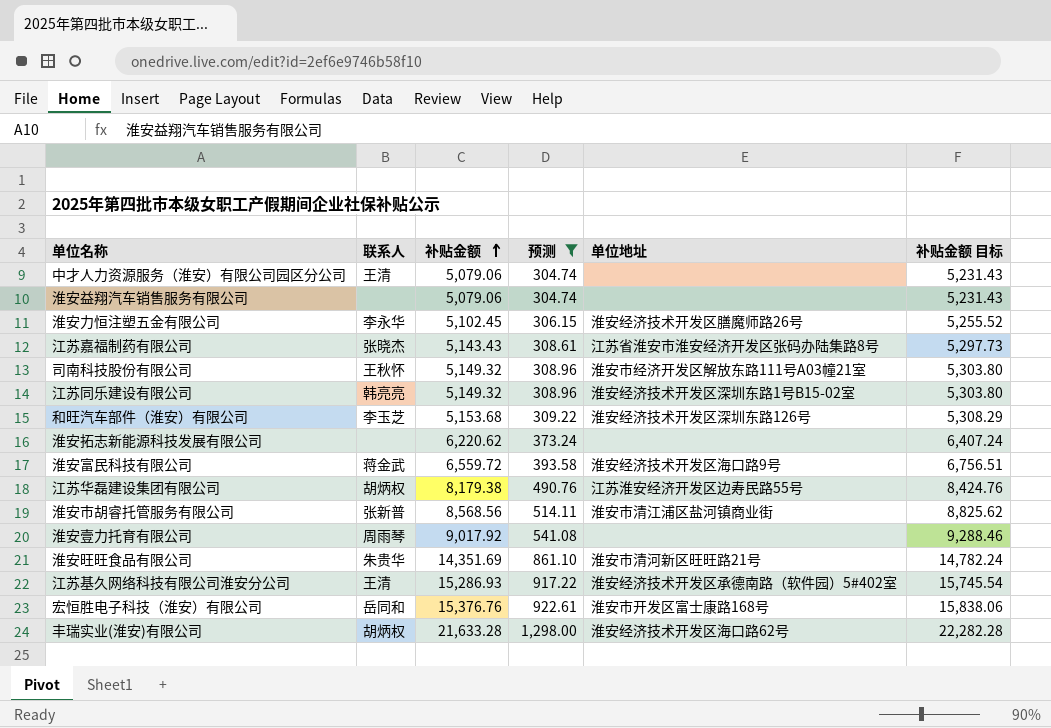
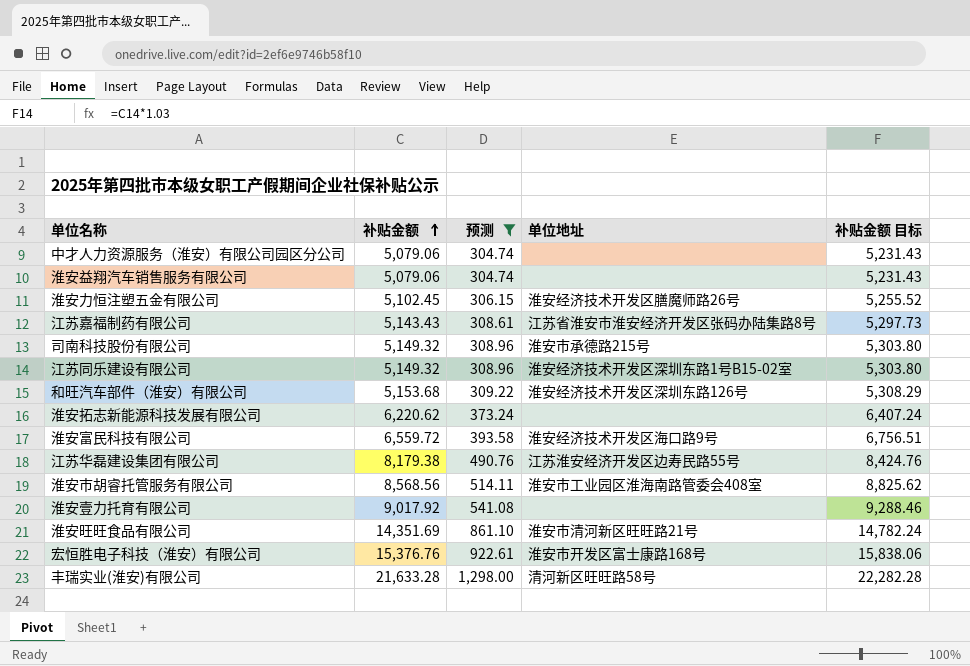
column 联系人 | position: 2 -> none
row 江苏基久网络科技有限公司淮安分公司: 王清 | 15,286.93 | 917.22 | 淮安经济技术开发区承德南路（软件园）5#402室 | 15,745.54 -> none
司南科技股份有限公司 | 单位地址: 淮安市经济开发区解放东路111号A03幢21室 -> 淮安市承德路215号
淮安市胡睿托管服务有限公司 | 单位地址: 淮安市清江浦区盐河镇商业街 -> 淮安市工业园区淮海南路管委会408室
丰瑞实业(淮安)有限公司 | 单位地址: 淮安经济技术开发区海口路62号 -> 清河新区旺旺路58号

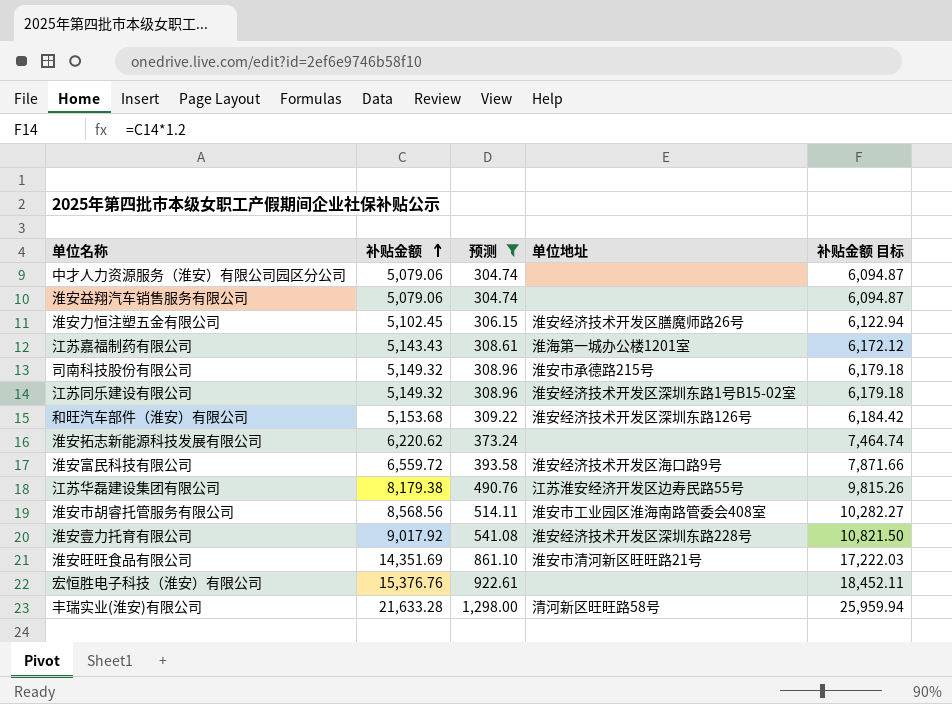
column 补贴金额 目标 | formula: [补贴金额] * 1.03 -> [补贴金额] * 1.2
江苏嘉福制药有限公司 | 单位地址: 江苏省淮安市淮安经济开发区张码办陆集路8号 -> 淮海第一城办公楼1201室
淮安壹力托育有限公司 | 单位地址: none -> 淮安经济技术开发区深圳东路228号
宏恒胜电子科技（淮安）有限公司 | 单位地址: 淮安市开发区富士康路168号 -> none

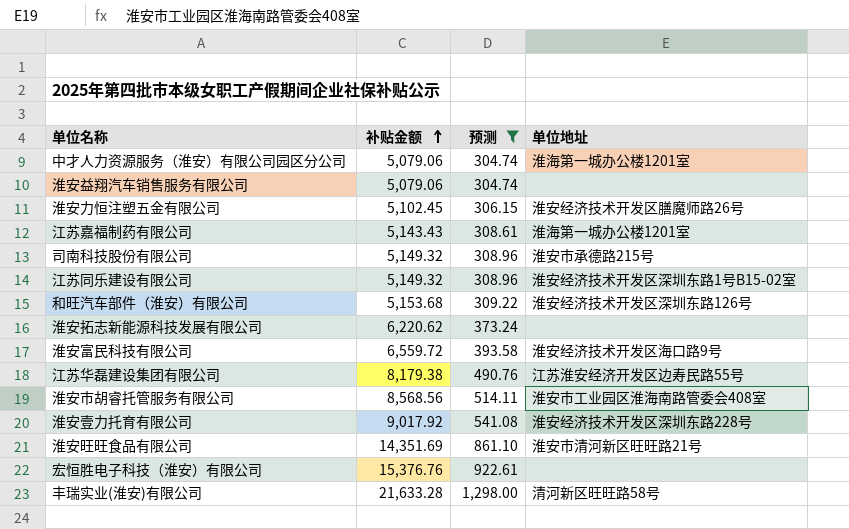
column 补贴金额 目标 | formula: [补贴金额] * 1.2 -> none
中才人力资源服务（淮安）有限公司园区分公司 | 单位地址: none -> 淮海第一城办公楼1201室

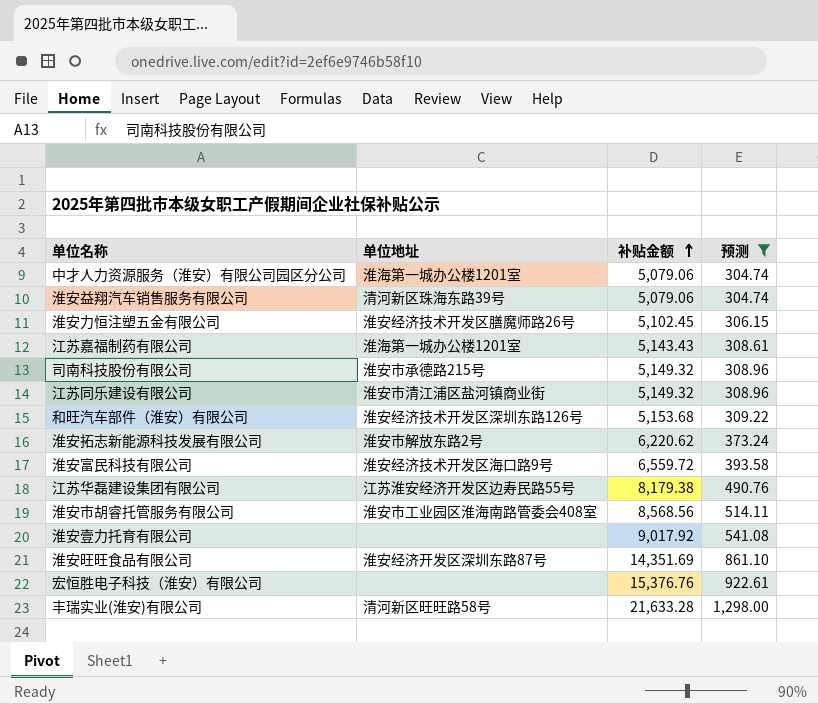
column 单位地址 | position: 4 -> 2
淮安益翔汽车销售服务有限公司 | 单位地址: none -> 清河新区珠海东路39号
江苏同乐建设有限公司 | 单位地址: 淮安经济技术开发区深圳东路1号B15-02室 -> 淮安市清江浦区盐河镇商业街
淮安拓志新能源科技发展有限公司 | 单位地址: none -> 淮安市解放东路2号
淮安壹力托育有限公司 | 单位地址: 淮安经济技术开发区深圳东路228号 -> none
淮安旺旺食品有限公司 | 单位地址: 淮安市清河新区旺旺路21号 -> 淮安经济开发区深圳东路87号

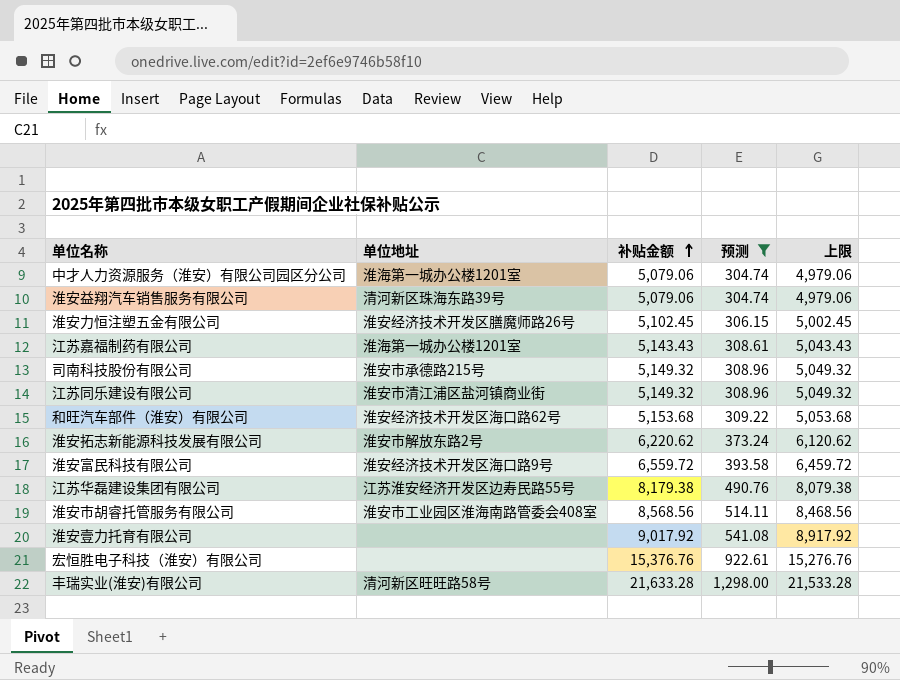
column 上限 | formula: none -> [补贴金额] - 100
row 淮安旺旺食品有限公司: 淮安经济开发区深圳东路87号 | 14,351.69 | 861.10 -> none
和旺汽车部件（淮安）有限公司 | 单位地址: 淮安经济技术开发区深圳东路126号 -> 淮安经济技术开发区海口路62号

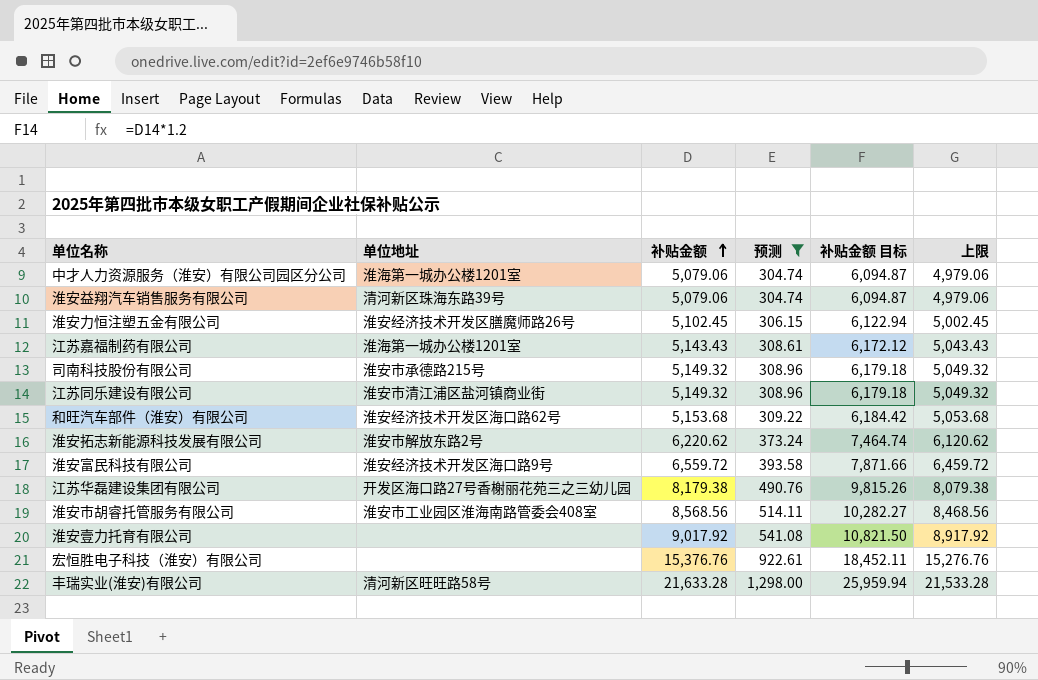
column 补贴金额 目标 | formula: none -> [补贴金额] * 1.2
江苏华磊建设集团有限公司 | 单位地址: 江苏淮安经济开发区边寿民路55号 -> 开发区海口路27号香榭丽花苑三之三幼儿园

